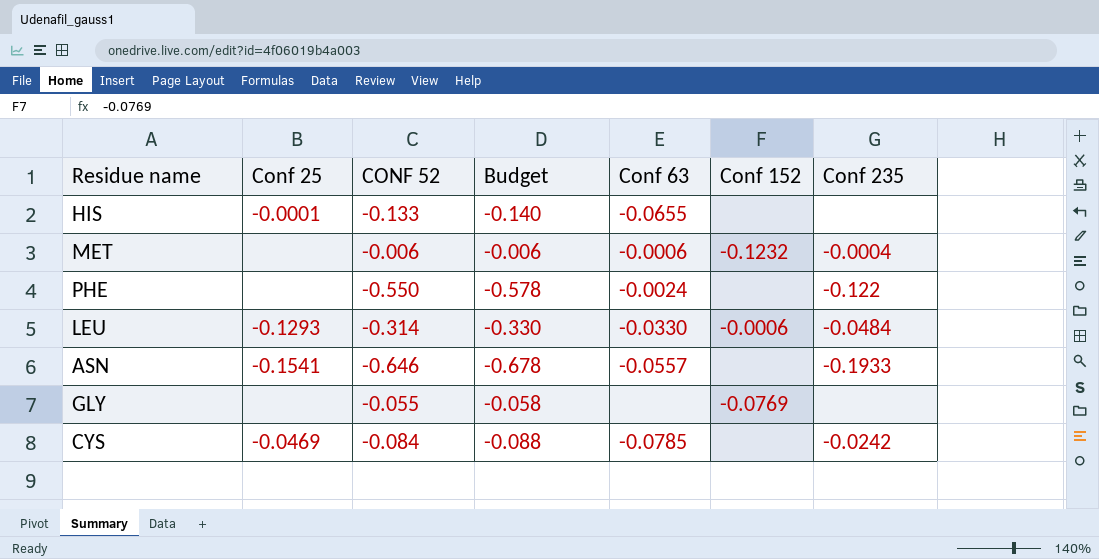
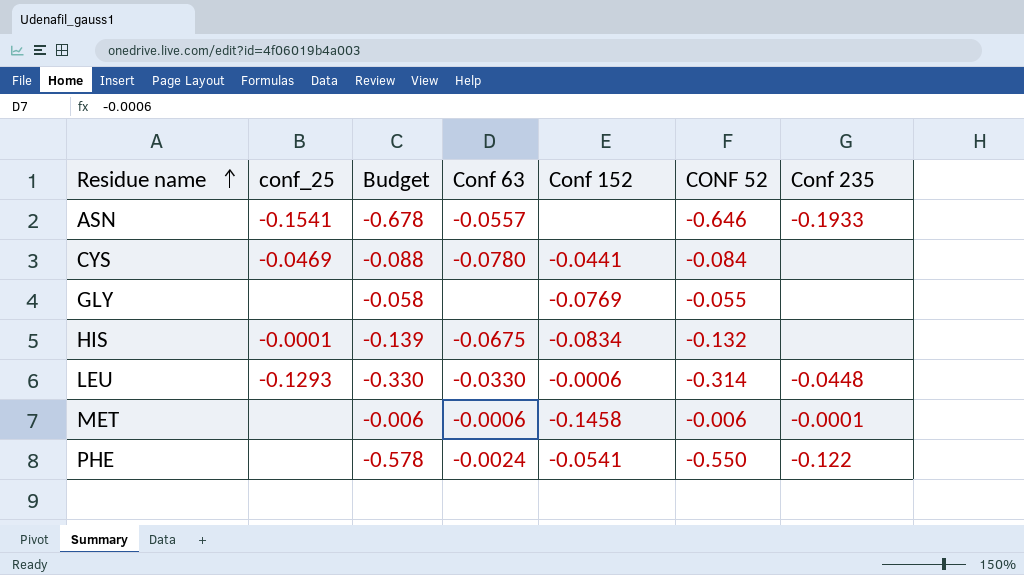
row order: none -> Residue name ascending
column name: Conf 25 -> conf_25
column CONF 52 | position: 3 -> 6
CYS | Conf 63: -0.0785 -> -0.0780
CYS | Conf 152: none -> -0.0441
CYS | Conf 235: -0.0242 -> none
HIS | Budget: -0.140 -> -0.139
HIS | Conf 63: -0.0655 -> -0.0675
HIS | Conf 152: none -> -0.0834
HIS | CONF 52: -0.133 -> -0.132
LEU | Conf 235: -0.0484 -> -0.0448
MET | Conf 152: -0.1232 -> -0.1458
MET | Conf 235: -0.0004 -> -0.0001
PHE | Conf 152: none -> -0.0541

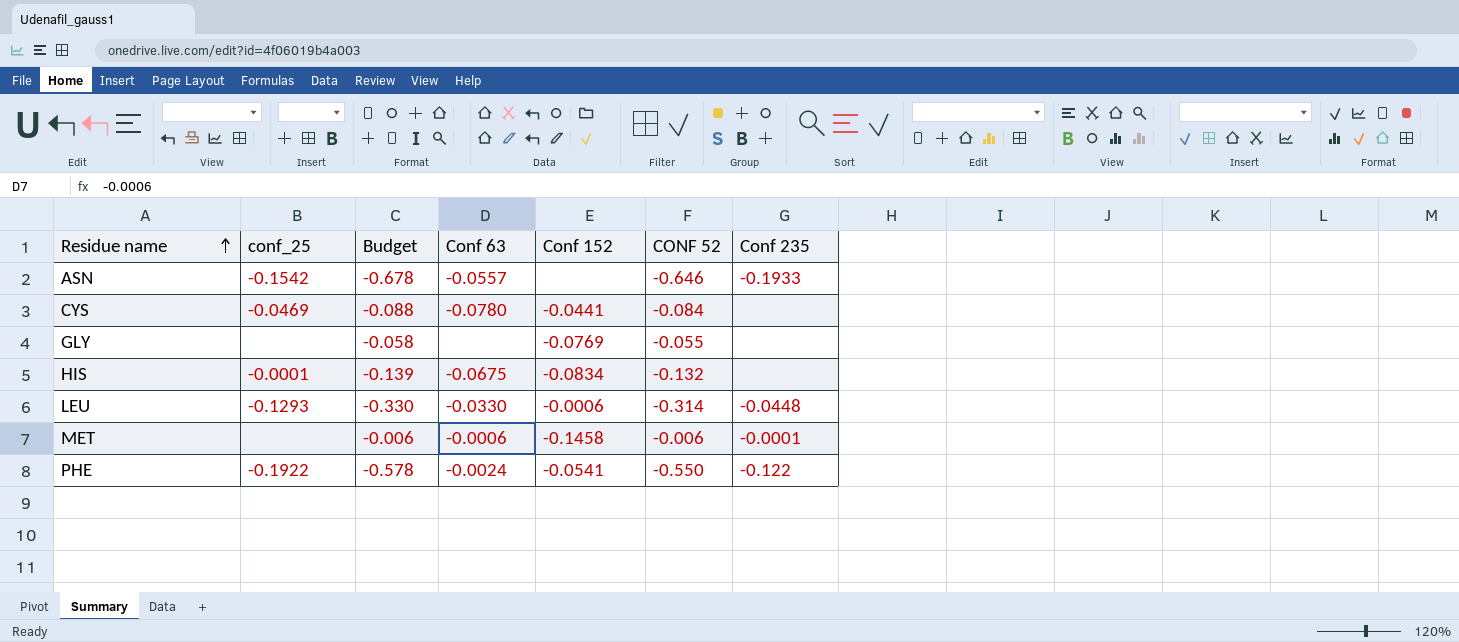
ASN | conf_25: -0.1541 -> -0.1542
PHE | conf_25: none -> -0.1922

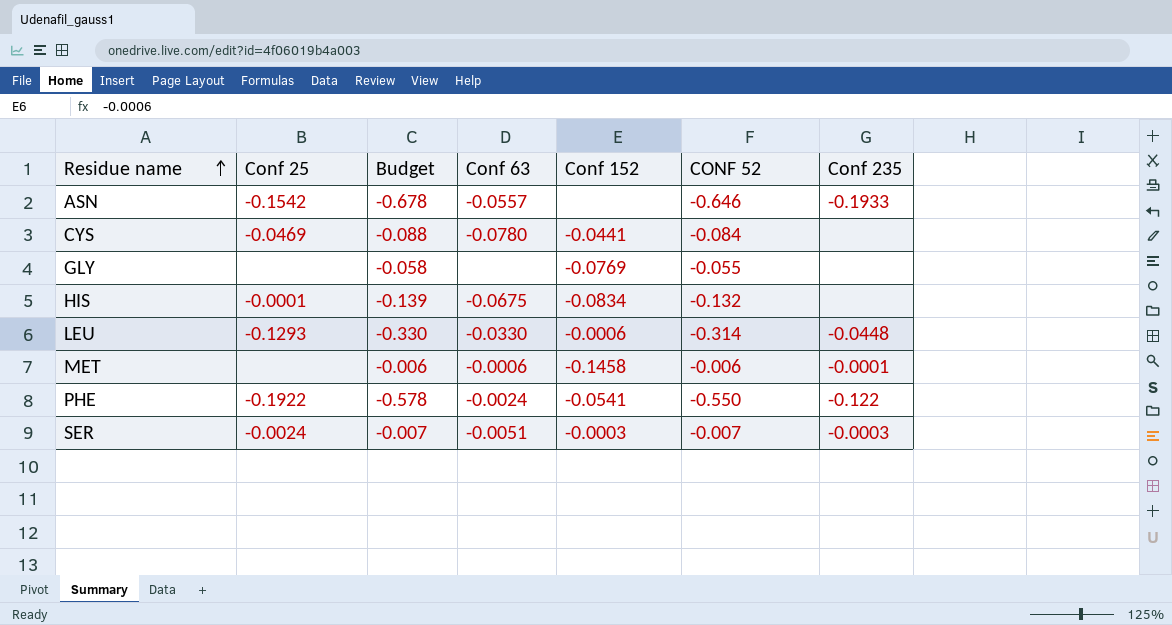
column name: conf_25 -> Conf 25
row SER: none -> -0.0024 | -0.007 | -0.0051 | -0.0003 | -0.007 | -0.0003

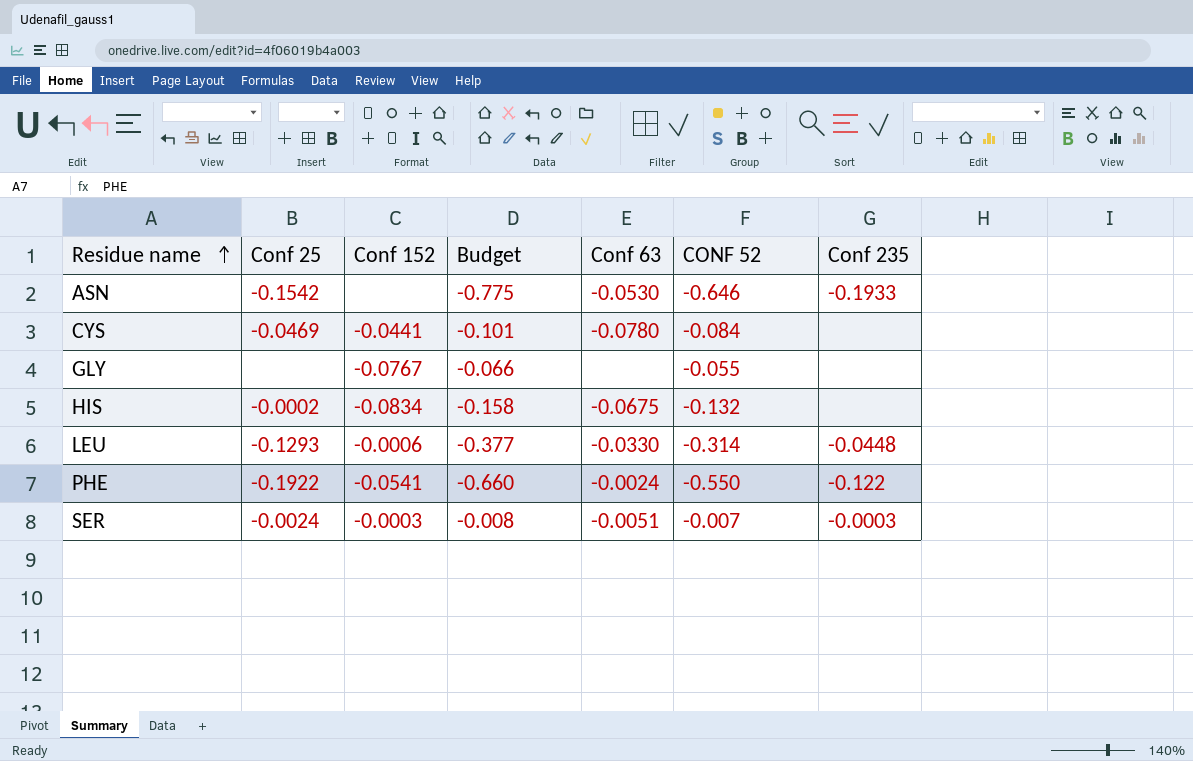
column Conf 152 | position: 5 -> 3
column Budget | formula: [CONF 52] * 1.05 -> [CONF 52] * 1.2
row MET: none | -0.006 | -0.0006 | -0.1458 | -0.006 | -0.0001 -> none
ASN | Conf 63: -0.0557 -> -0.0530
GLY | Conf 152: -0.0769 -> -0.0767
HIS | Conf 25: -0.0001 -> -0.0002

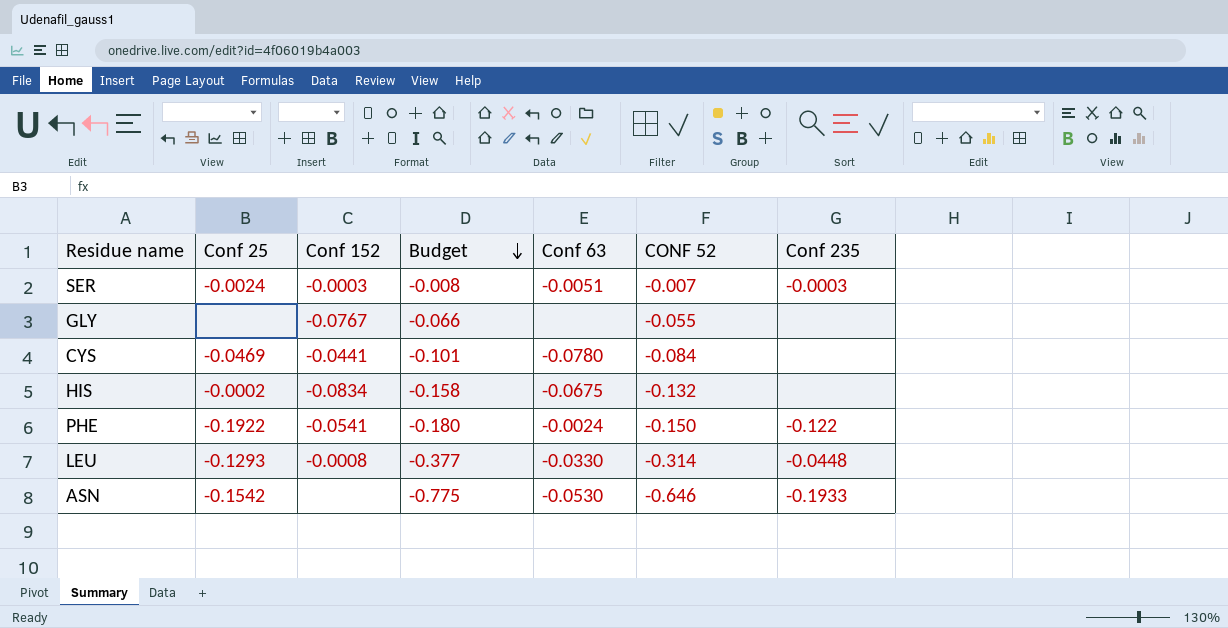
row order: Residue name ascending -> Budget descending
PHE | Budget: -0.660 -> -0.180
PHE | CONF 52: -0.550 -> -0.150
LEU | Conf 152: -0.0006 -> -0.0008

